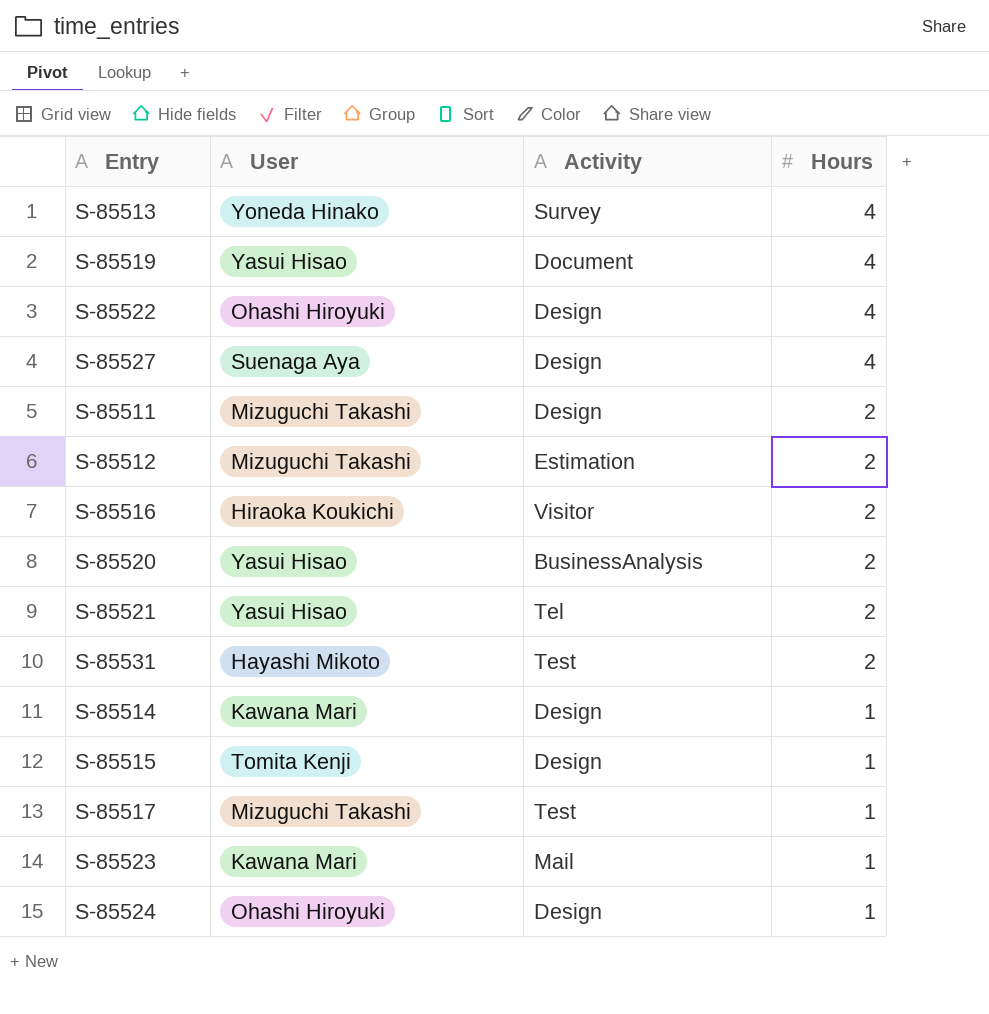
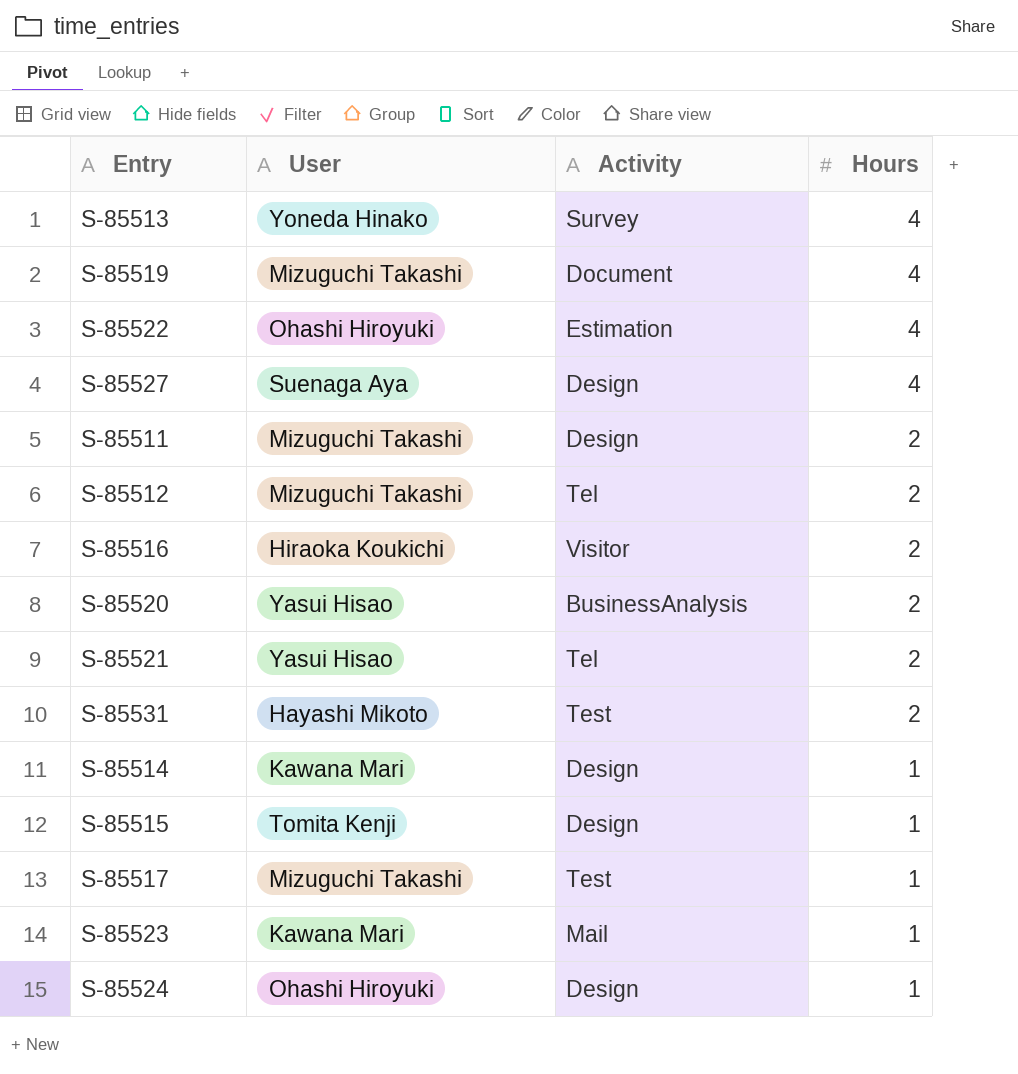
S-85519 | User: Yasui Hisao -> Mizuguchi Takashi
S-85522 | Activity: Design -> Estimation
S-85512 | Activity: Estimation -> Tel

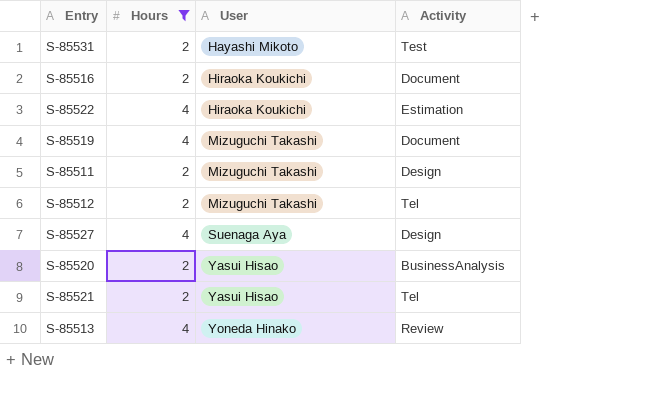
filter: none -> Hours != 1
row order: Hours descending -> User ascending
column Hours | position: 4 -> 2
S-85516 | Activity: Visitor -> Document
S-85522 | User: Ohashi Hiroyuki -> Hiraoka Koukichi
S-85513 | Activity: Survey -> Review

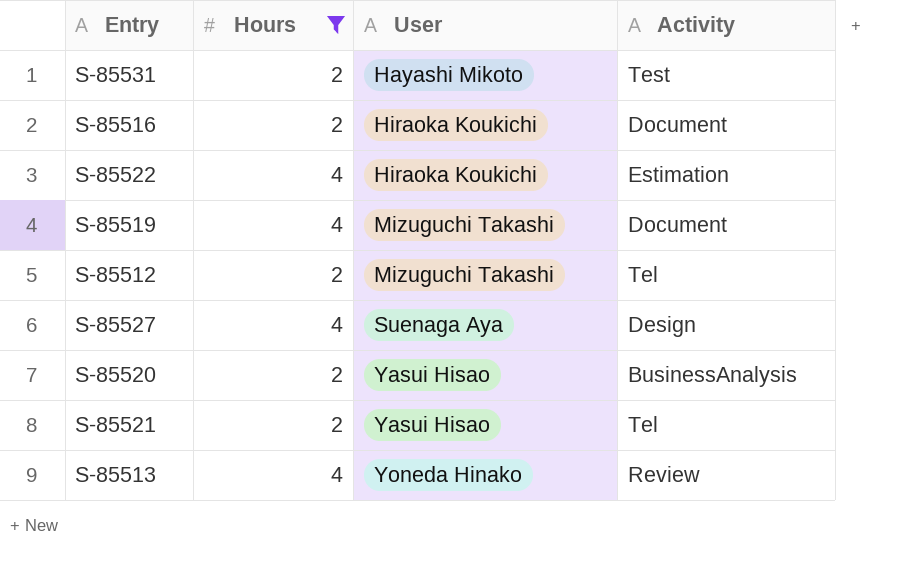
row S-85511: 2 | Mizuguchi Takashi | Design -> none

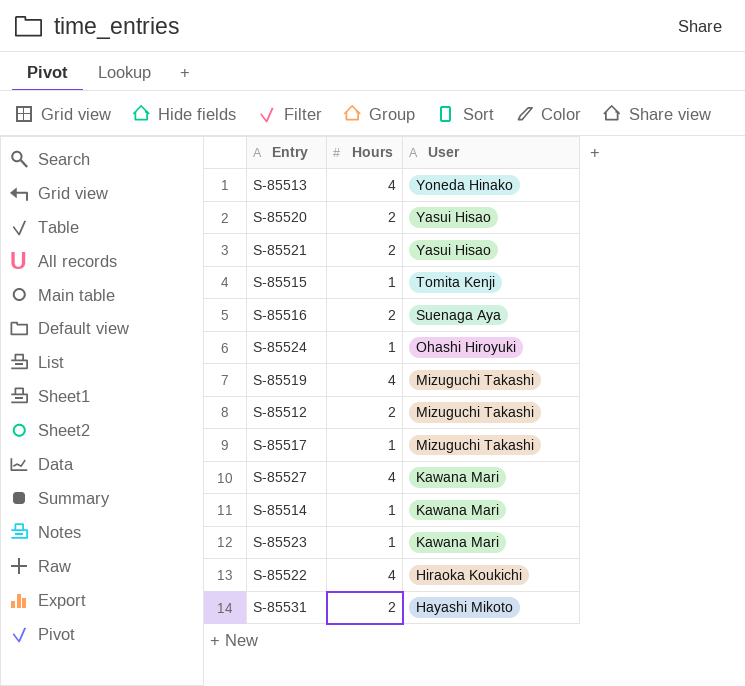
filter: Hours != 1 -> none
row order: User ascending -> User descending
column Activity | position: 4 -> none
S-85516 | User: Hiraoka Koukichi -> Suenaga Aya
S-85527 | User: Suenaga Aya -> Kawana Mari

